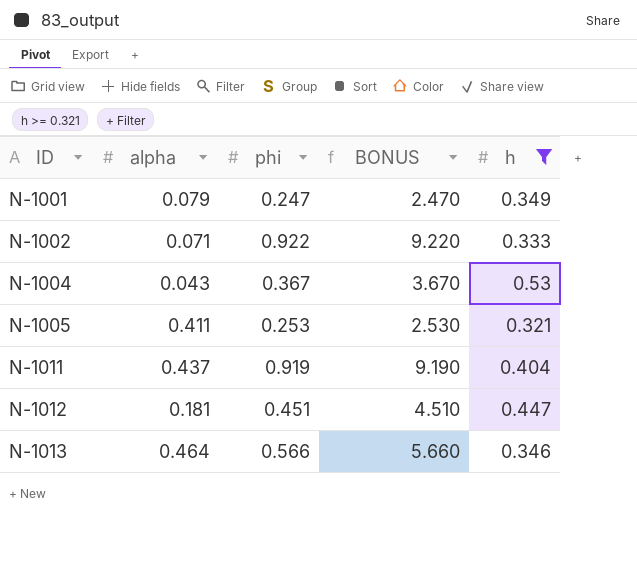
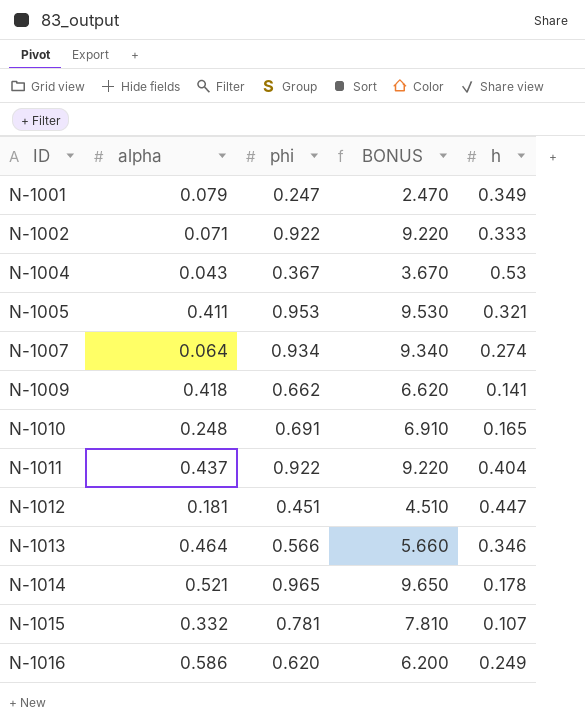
filter: h >= 0.321 -> none
N-1005 | phi: 0.253 -> 0.953
N-1005 | BONUS: 2.530 -> 9.530
N-1011 | phi: 0.919 -> 0.922
N-1011 | BONUS: 9.190 -> 9.220

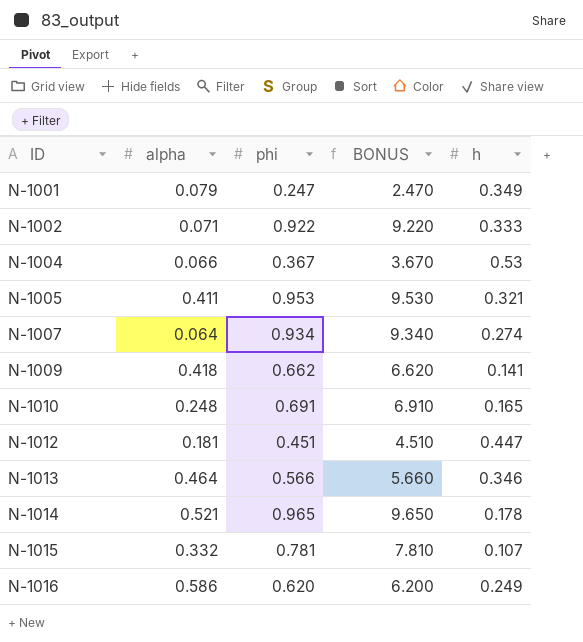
row N-1011: 0.437 | 0.922 | 9.220 | 0.404 -> none
N-1004 | alpha: 0.043 -> 0.066

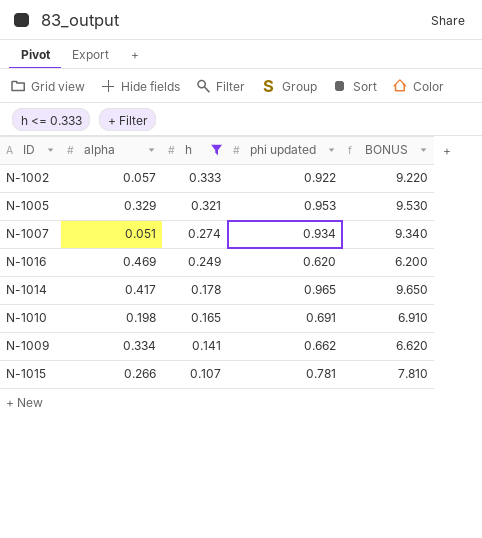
filter: none -> h <= 0.333
row order: ID ascending -> h descending
column h | position: 5 -> 3
column name: phi -> phi updated
N-1002 | alpha: 0.071 -> 0.057
N-1005 | alpha: 0.411 -> 0.329
N-1007 | alpha: 0.064 -> 0.051
N-1016 | alpha: 0.586 -> 0.469
N-1014 | alpha: 0.521 -> 0.417
N-1010 | alpha: 0.248 -> 0.198
N-1009 | alpha: 0.418 -> 0.334
N-1015 | alpha: 0.332 -> 0.266

